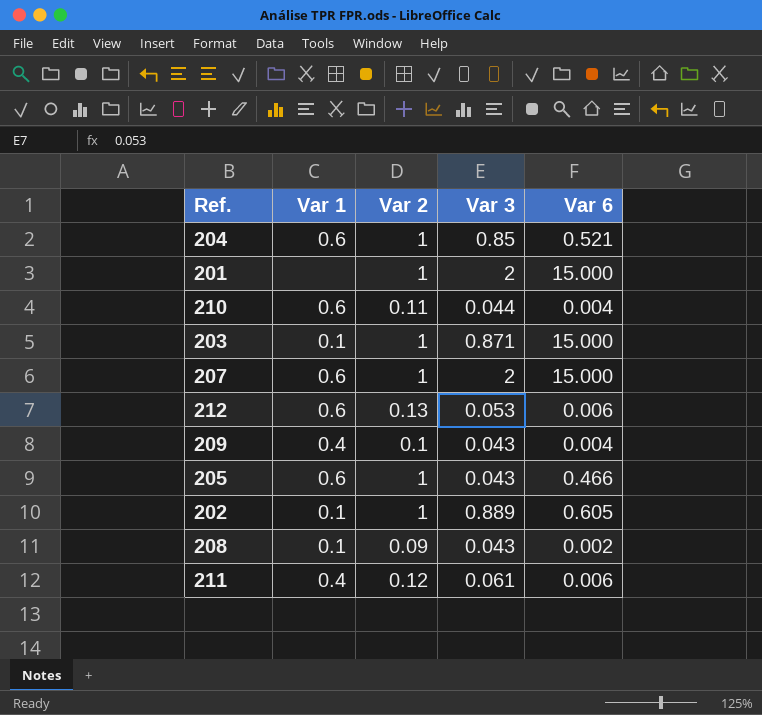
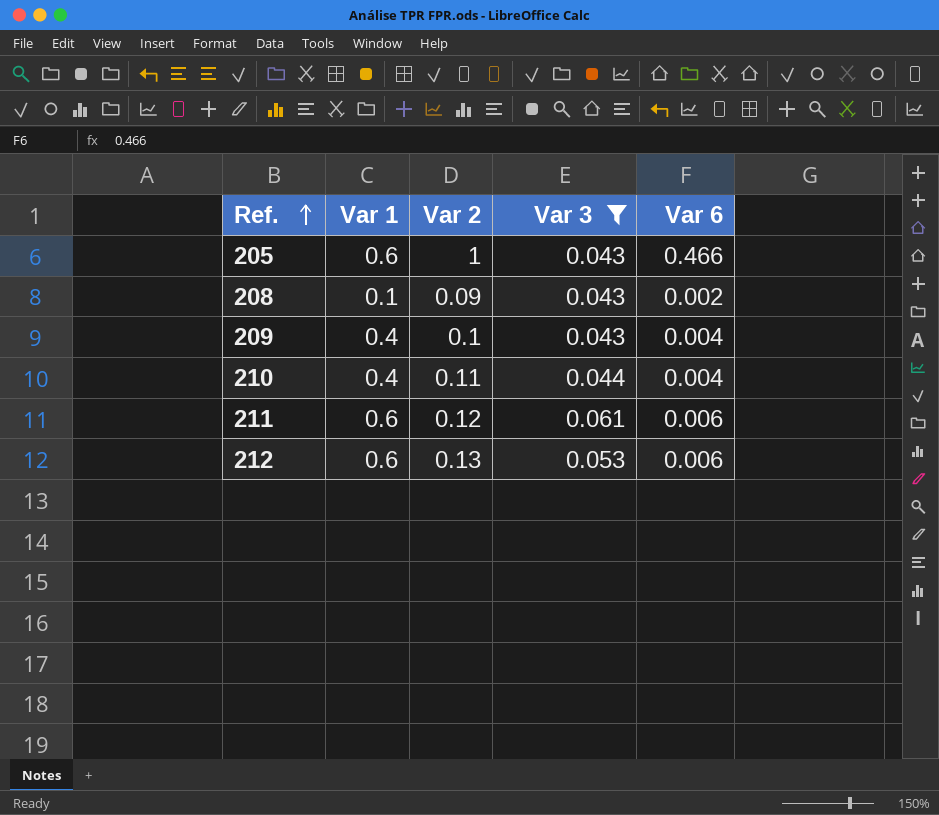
filter: none -> Var 3 <= 0.061
row order: none -> Ref. ascending
210 | Var 1: 0.6 -> 0.4
211 | Var 1: 0.4 -> 0.6

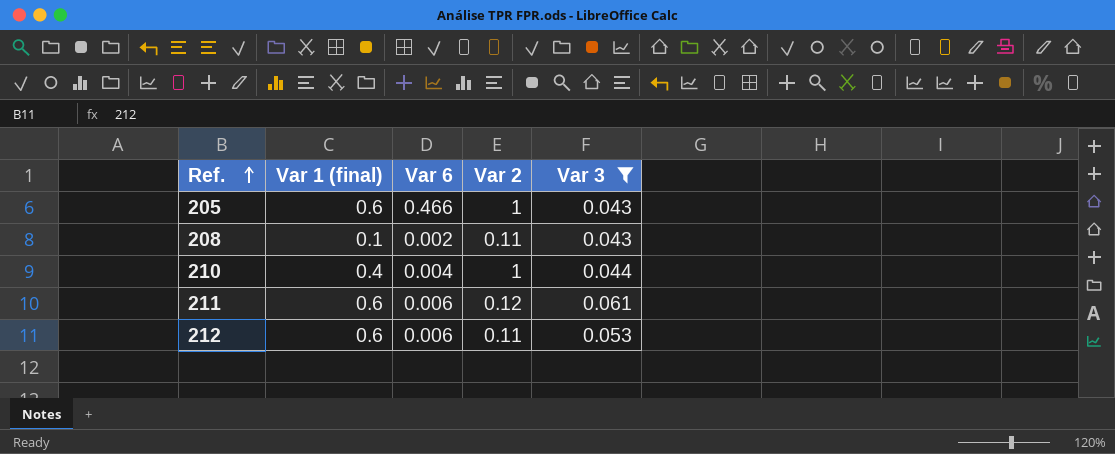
column name: Var 1 -> Var 1 (final)
column Var 6 | position: 5 -> 3
row 209: 0.4 | 0.1 | 0.043 | 0.004 -> none
208 | Var 2: 0.09 -> 0.11
210 | Var 2: 0.11 -> 1
212 | Var 2: 0.13 -> 0.11

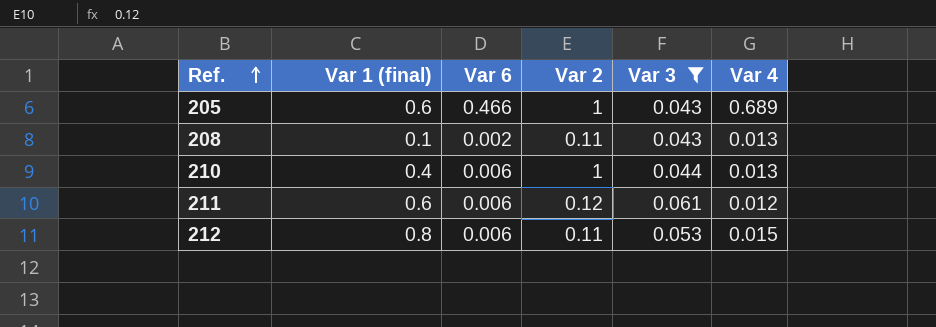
column Var 4 | position: none -> 6
210 | Var 6: 0.004 -> 0.006
212 | Var 1 (final): 0.6 -> 0.8

